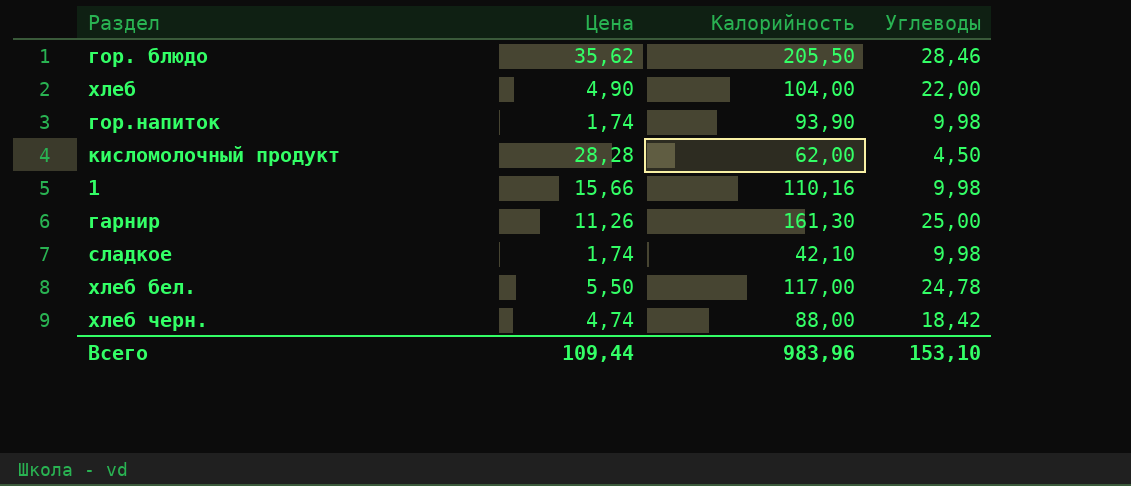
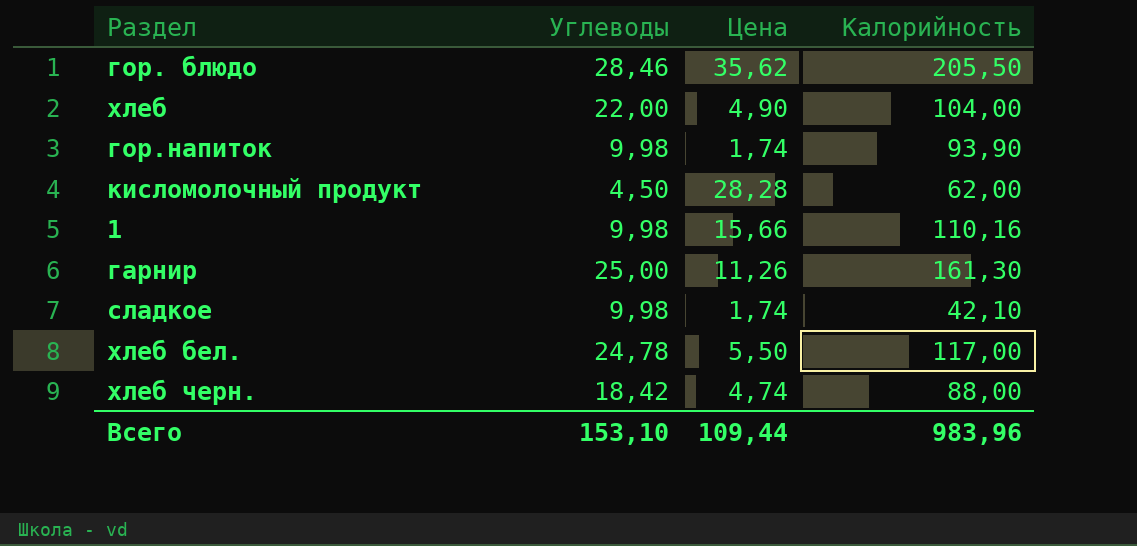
column Углеводы | position: 4 -> 2

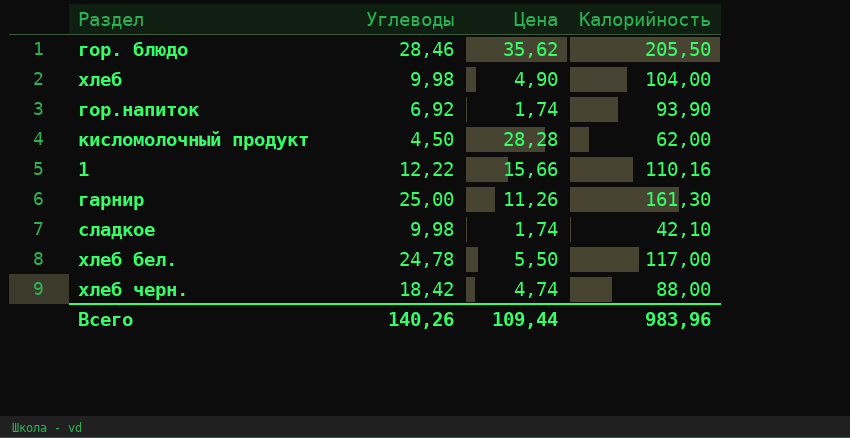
хлеб | Углеводы: 22,00 -> 9,98
гор.напиток | Углеводы: 9,98 -> 6,92
1 | Углеводы: 9,98 -> 12,22
Всего | Углеводы: 153,10 -> 140,26

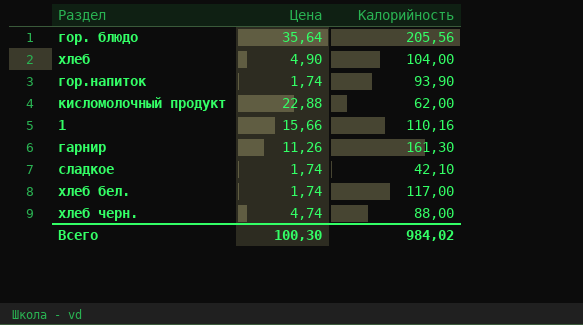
column Углеводы | position: 2 -> none
гор. блюдо | Цена: 35,62 -> 35,64
гор. блюдо | Калорийность: 205,50 -> 205,56
кисломолочный продукт | Цена: 28,28 -> 22,88
хлеб бел. | Цена: 5,50 -> 1,74
Всего | Цена: 109,44 -> 100,30
Всего | Калорийность: 983,96 -> 984,02

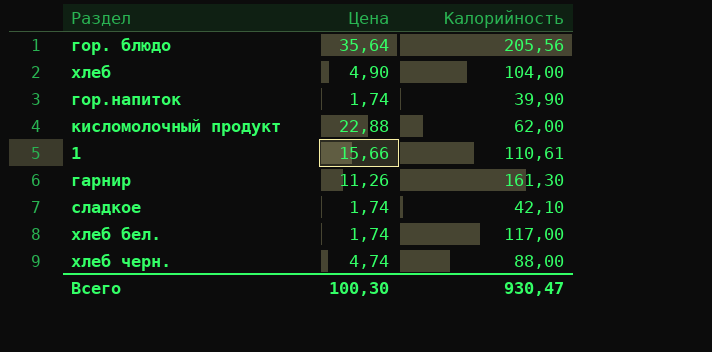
гор.напиток | Калорийность: 93,90 -> 39,90
1 | Калорийность: 110,16 -> 110,61
Всего | Калорийность: 984,02 -> 930,47

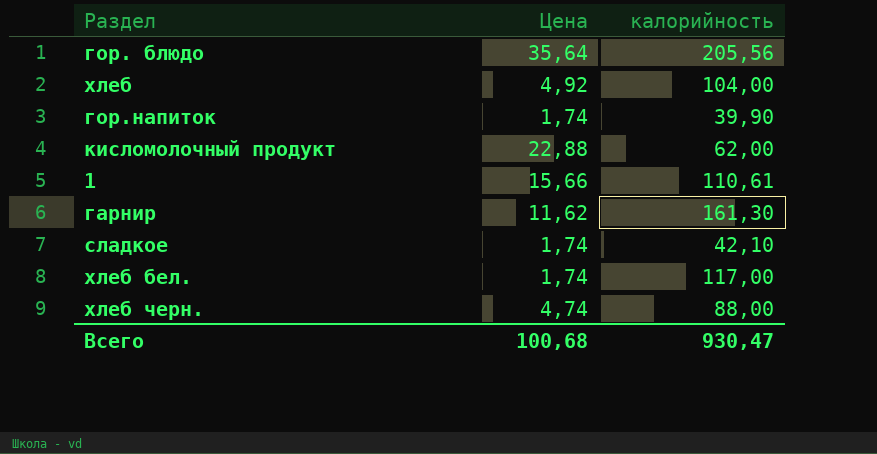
column name: Калорийность -> калорийность
хлеб | Цена: 4,90 -> 4,92
гарнир | Цена: 11,26 -> 11,62
Всего | Цена: 100,30 -> 100,68

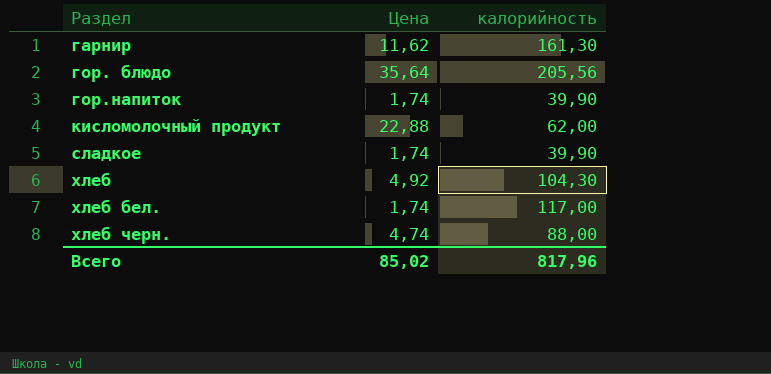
row order: none -> Раздел ascending
row 1: 15,66 | 110,61 -> none
сладкое | калорийность: 42,10 -> 39,90
хлеб | калорийность: 104,00 -> 104,30
Всего | Цена: 100,68 -> 85,02
Всего | калорийность: 930,47 -> 817,96

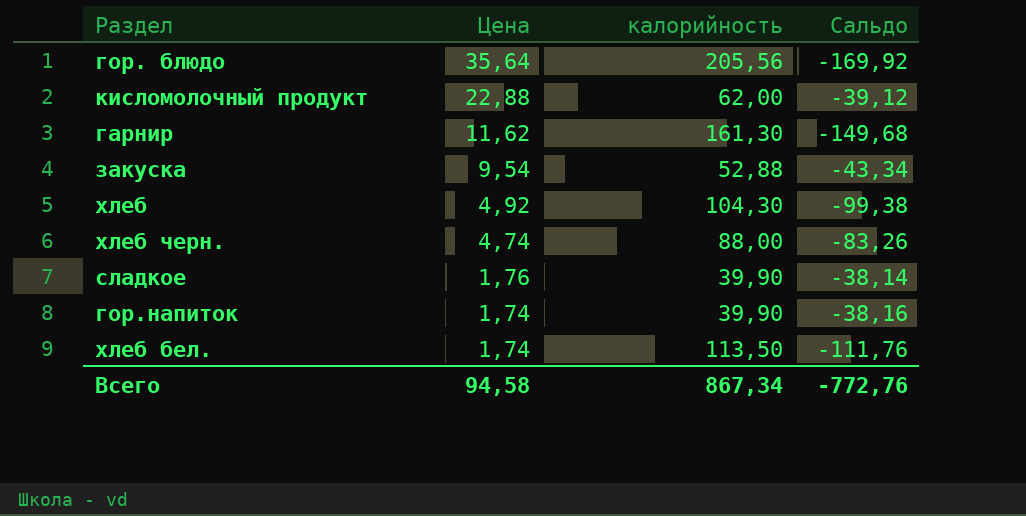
row order: Раздел ascending -> Цена descending
column Сальдо | formula: none -> [Цена] - [калорийность]
row закуска: none -> 9,54 | 52,88 | -43,34
сладкое | Цена: 1,74 -> 1,76
хлеб бел. | калорийность: 117,00 -> 113,50
Всего | Цена: 85,02 -> 94,58
Всего | калорийность: 817,96 -> 867,34

